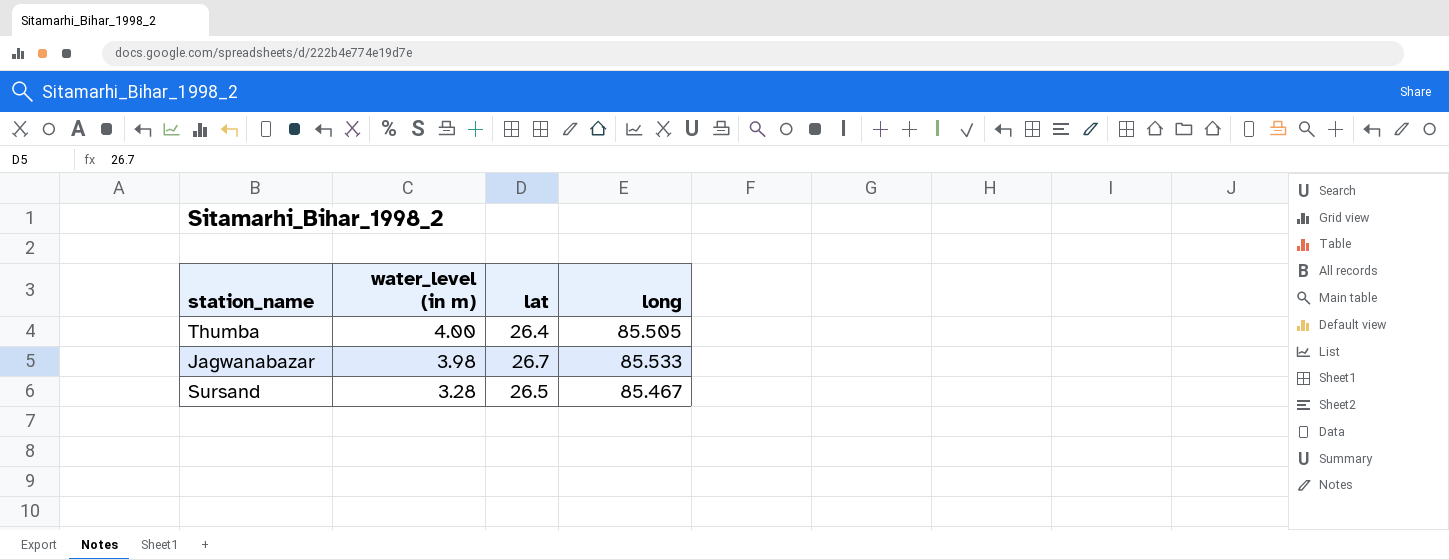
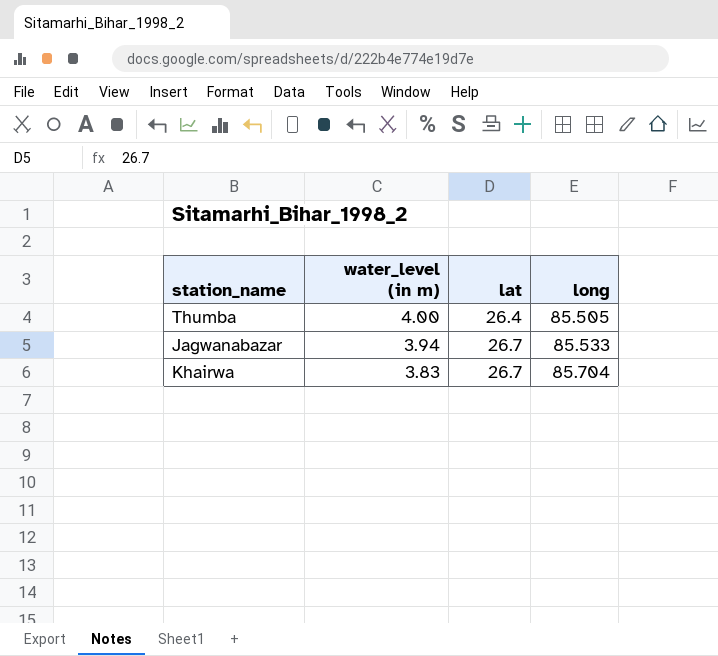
row Sursand: 3.28 | 26.5 | 85.467 -> none
Jagwanabazar | water_level (in m): 3.98 -> 3.94
row Khairwa: none -> 3.83 | 26.7 | 85.704

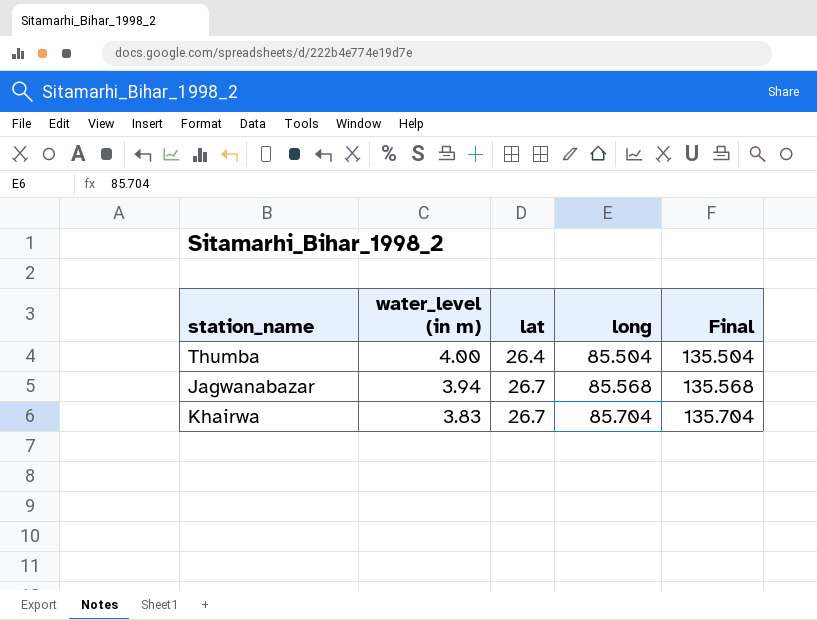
column Final | formula: none -> [long] + 50
Thumba | long: 85.505 -> 85.504
Jagwanabazar | long: 85.533 -> 85.568

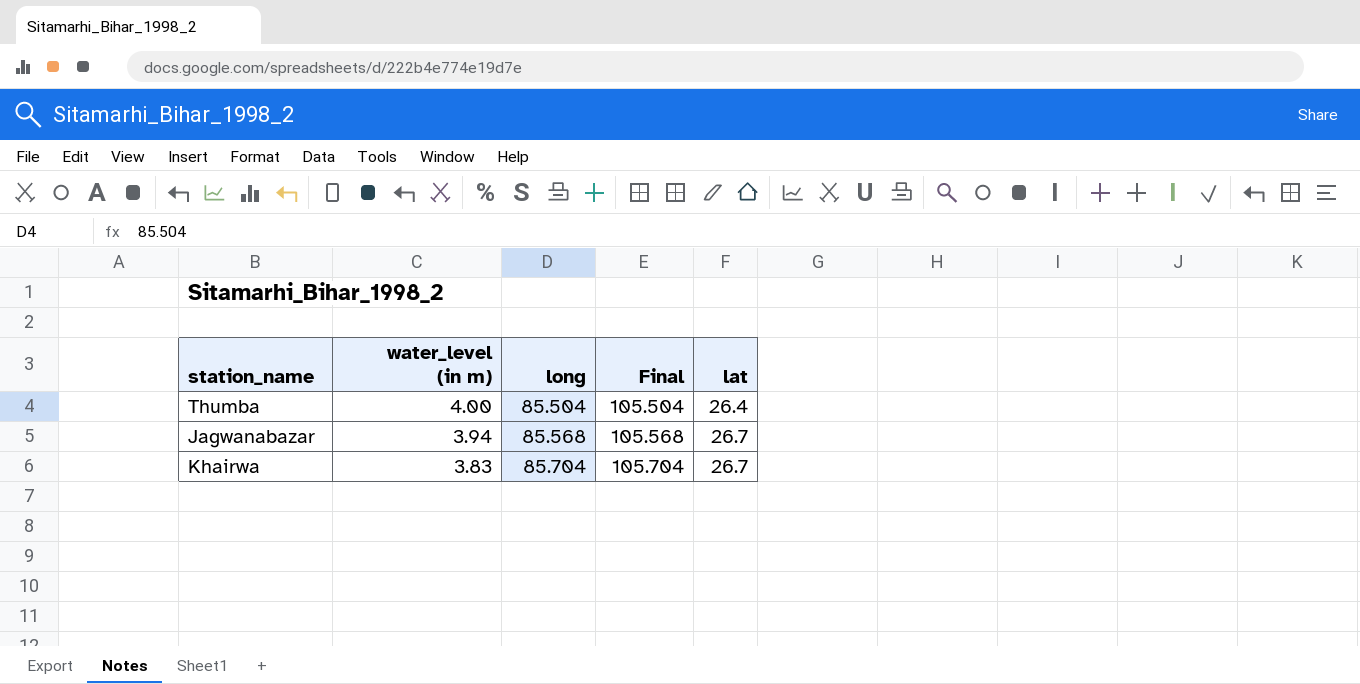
column Final | formula: [long] + 50 -> [long] + 20
column lat | position: 3 -> 5

